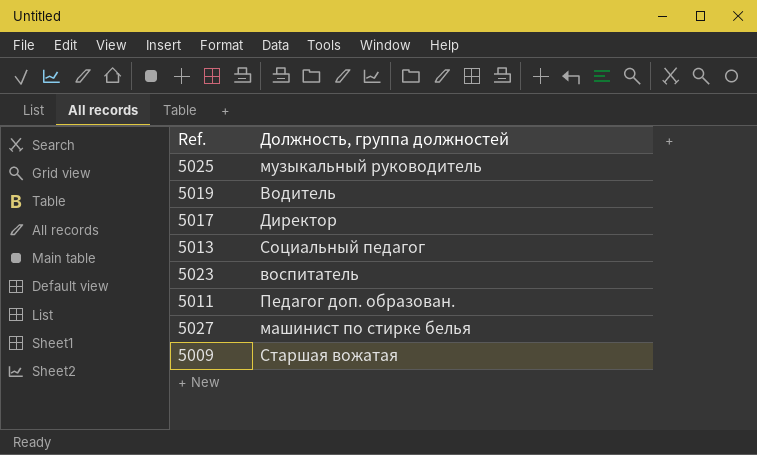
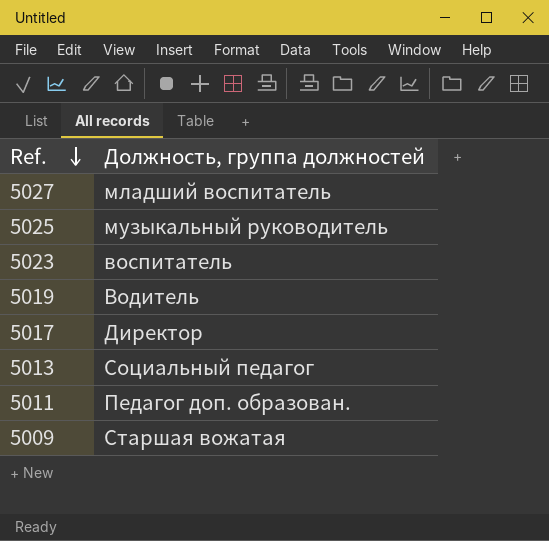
row order: none -> Ref. descending
5027 | Должность, группа должностей: машинист по стирке белья -> младший воспитатель

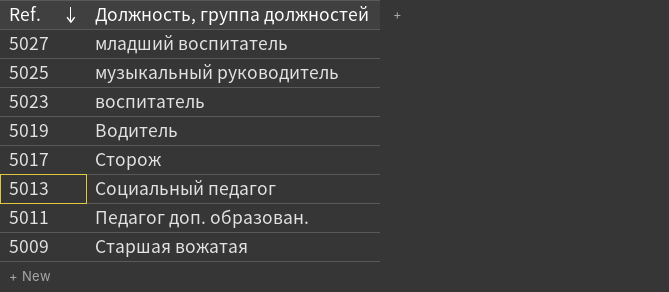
5017 | Должность, группа должностей: Директор -> Сторож

